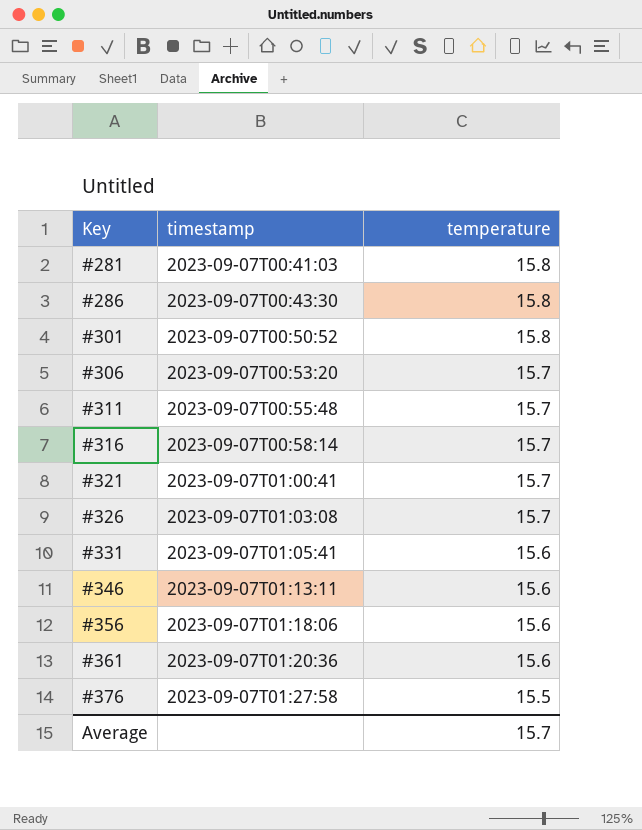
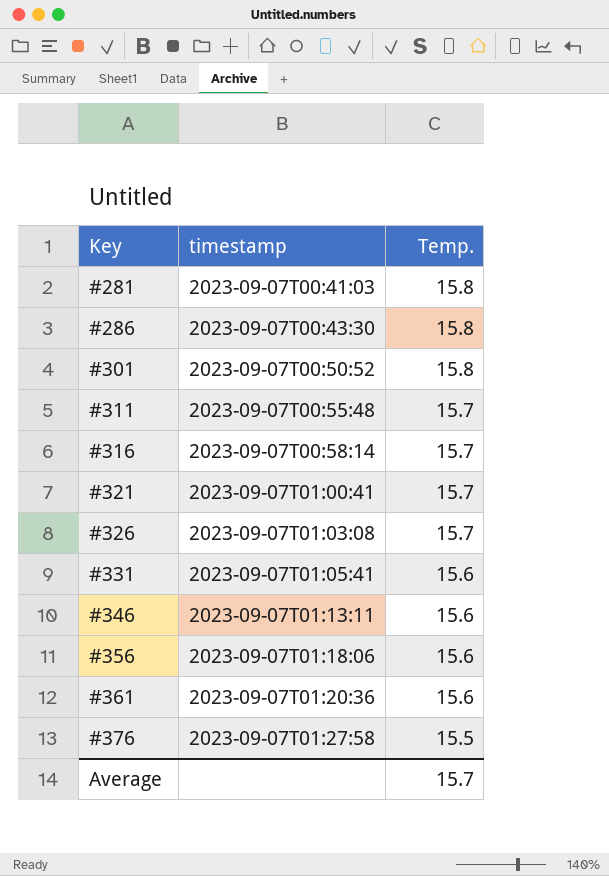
column name: temperature -> Temp.
row #306: 2023-09-07T00:53:20 | 15.7 -> none

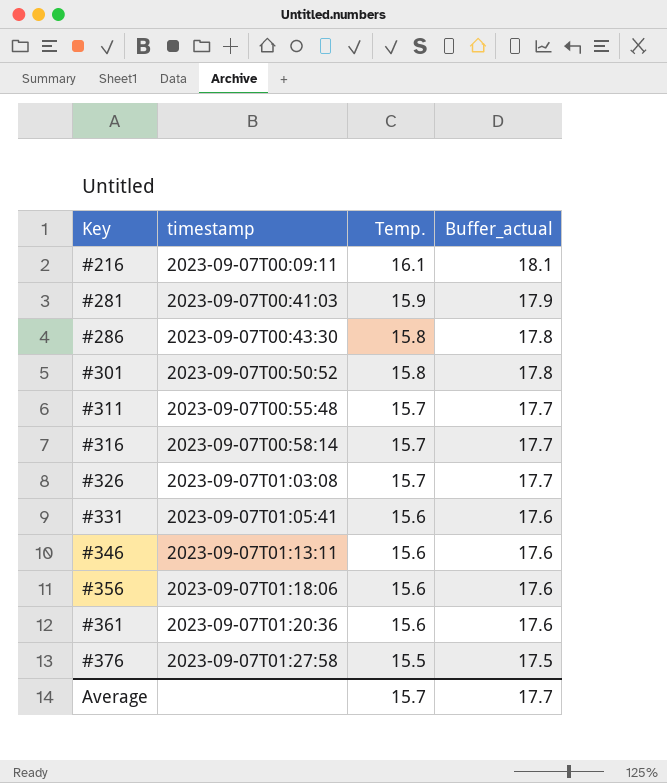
column Buffer_actual | formula: none -> [Temp.] + 2
row #321: 2023-09-07T01:00:41 | 15.7 -> none
row #216: none -> 2023-09-07T00:09:11 | 16.1 | 18.1
#281 | Temp.: 15.8 -> 15.9

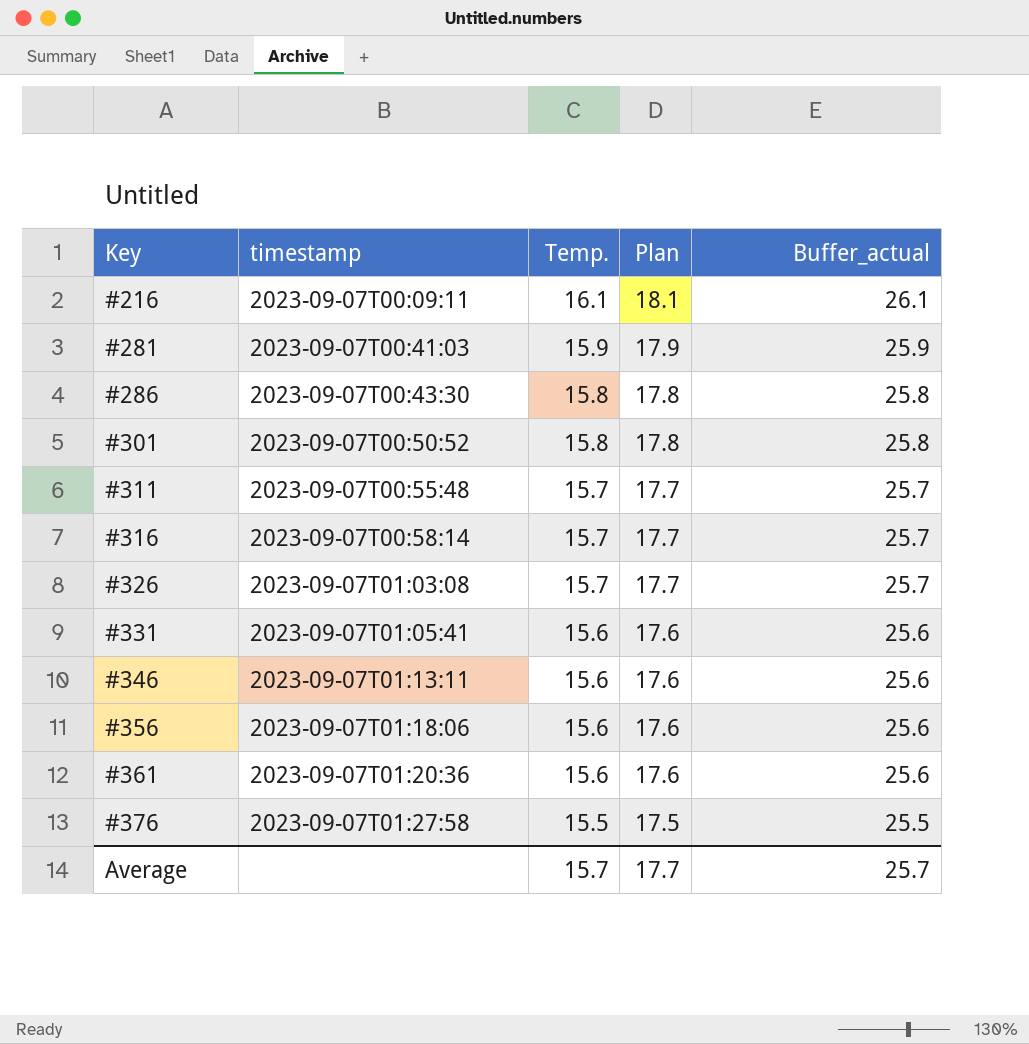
column Plan | formula: none -> [Temp.] + 2
column Buffer_actual | formula: [Temp.] + 2 -> [Temp.] + 10
Average | Buffer_actual: 17.7 -> 25.7

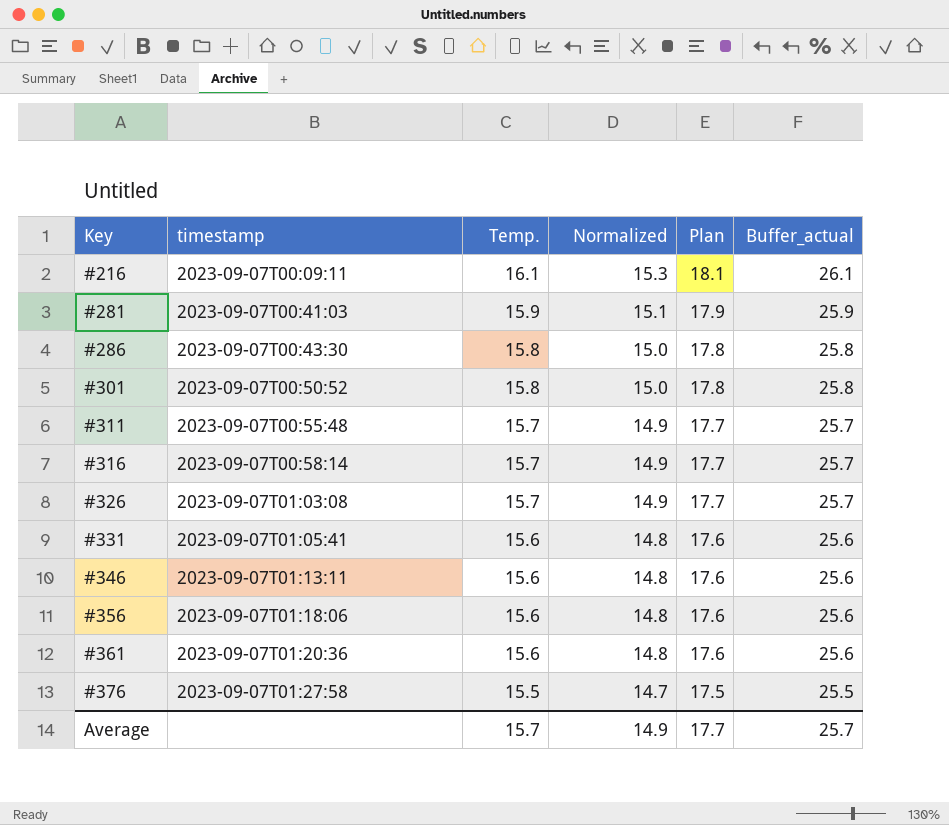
column Normalized | formula: none -> [Temp.] * 0.95

